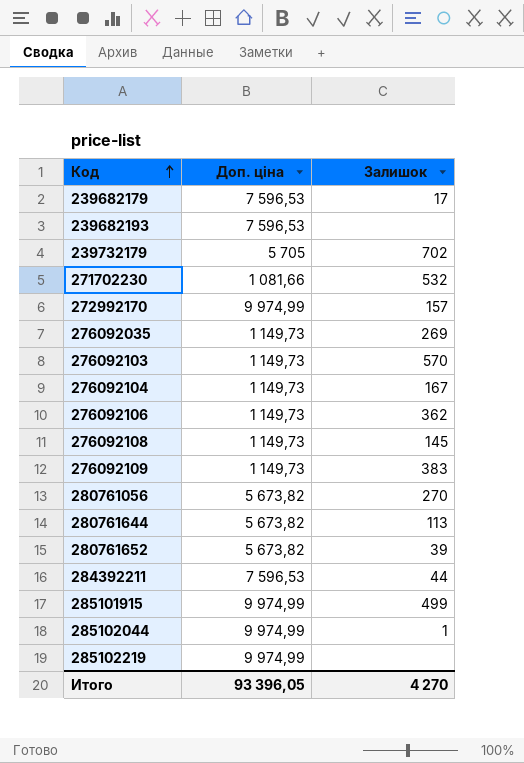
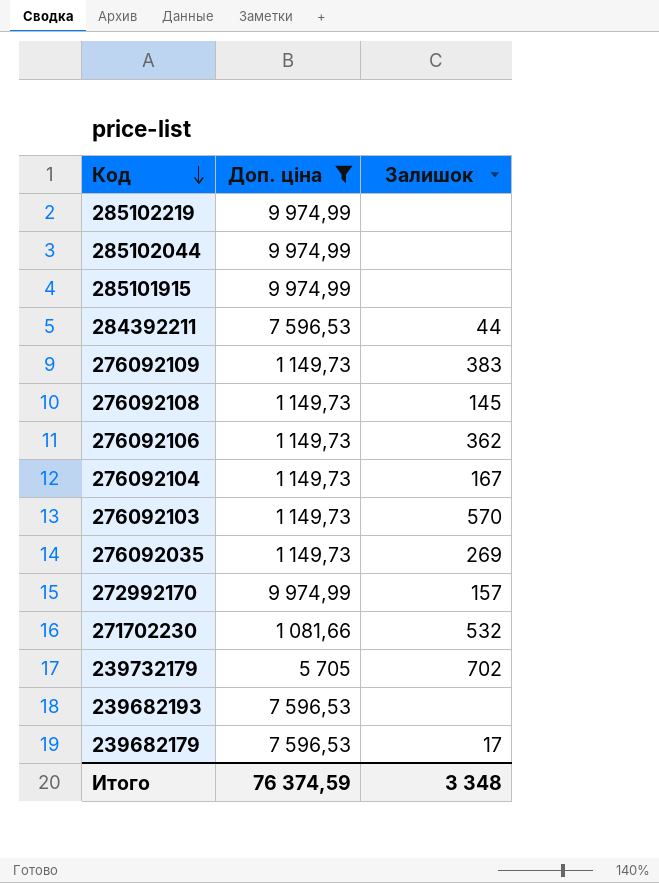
filter: none -> Доп. ціна != 5 673,82
row order: Код ascending -> Код descending
285102044 | Залишок: 1 -> none
285101915 | Залишок: 499 -> none
Итого | Доп. ціна: 93 396,05 -> 76 374,59
Итого | Залишок: 4 270 -> 3 348

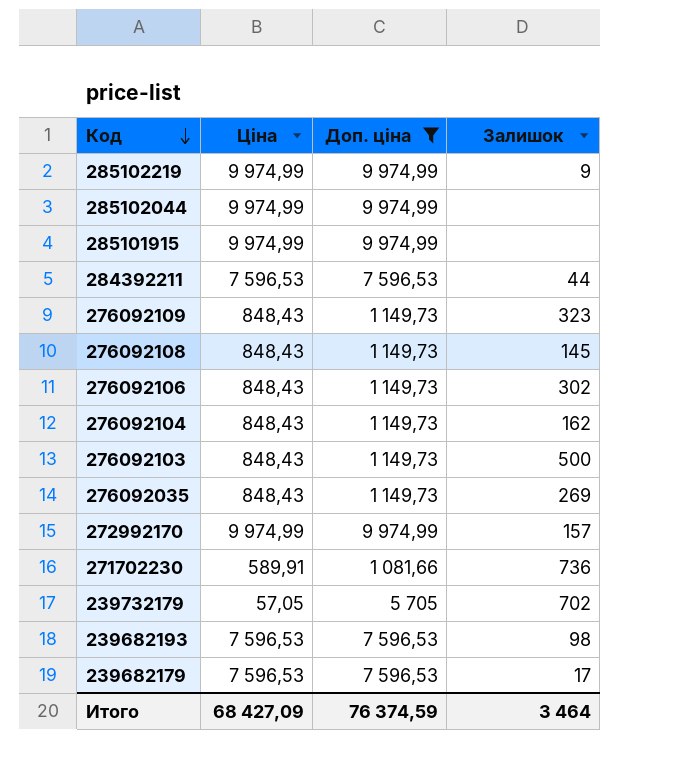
column Ціна | position: none -> 2
285102219 | Залишок: none -> 9
276092109 | Залишок: 383 -> 323
276092106 | Залишок: 362 -> 302
276092104 | Залишок: 167 -> 162
276092103 | Залишок: 570 -> 500
271702230 | Залишок: 532 -> 736
239682193 | Залишок: none -> 98
Итого | Залишок: 3 348 -> 3 464

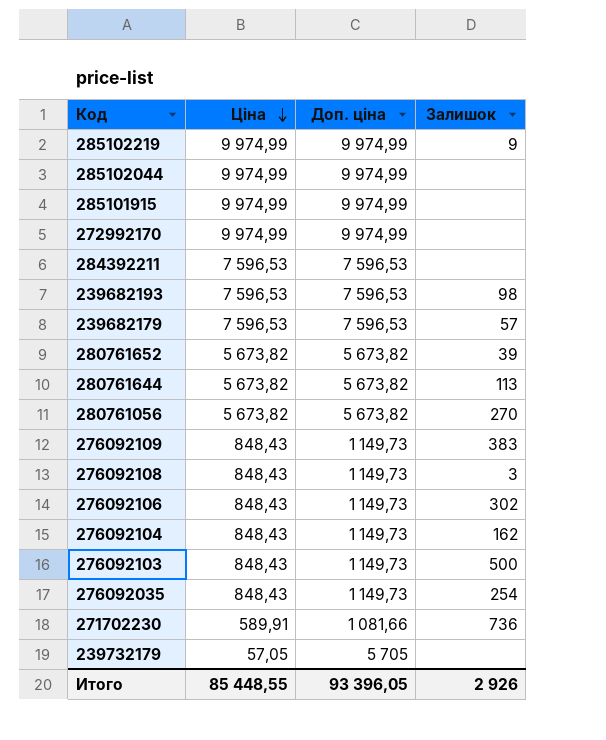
filter: Доп. ціна != 5 673,82 -> none
row order: Код descending -> Ціна descending
272992170 | Залишок: 157 -> none
284392211 | Залишок: 44 -> none
239682179 | Залишок: 17 -> 57
276092109 | Залишок: 323 -> 383
276092108 | Залишок: 145 -> 3
276092035 | Залишок: 269 -> 254
239732179 | Залишок: 702 -> none
Итого | Ціна: 68 427,09 -> 85 448,55
Итого | Доп. ціна: 76 374,59 -> 93 396,05
Итого | Залишок: 3 464 -> 2 926

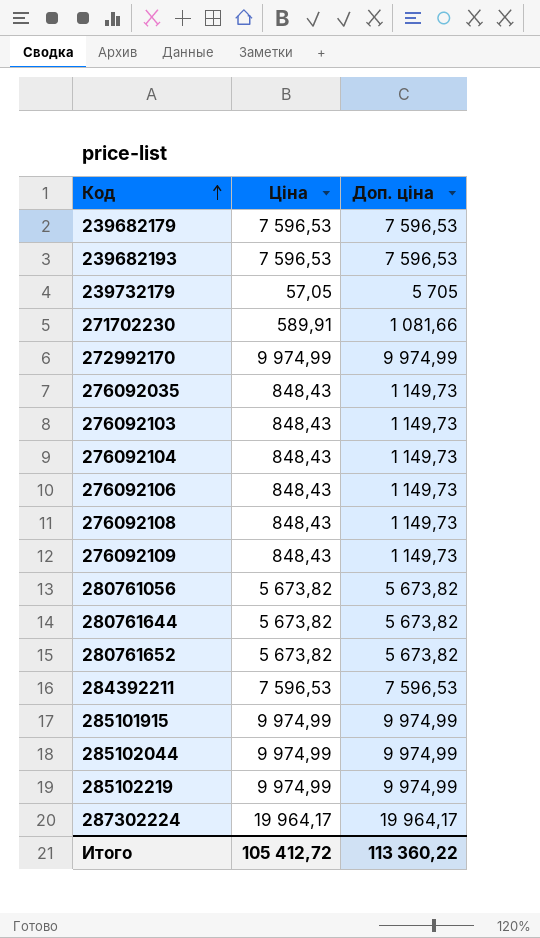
row order: Ціна descending -> Код ascending
column Залишок | position: 4 -> none
row 287302224: none -> 19 964,17 | 19 964,17
Итого | Ціна: 85 448,55 -> 105 412,72
Итого | Доп. ціна: 93 396,05 -> 113 360,22

